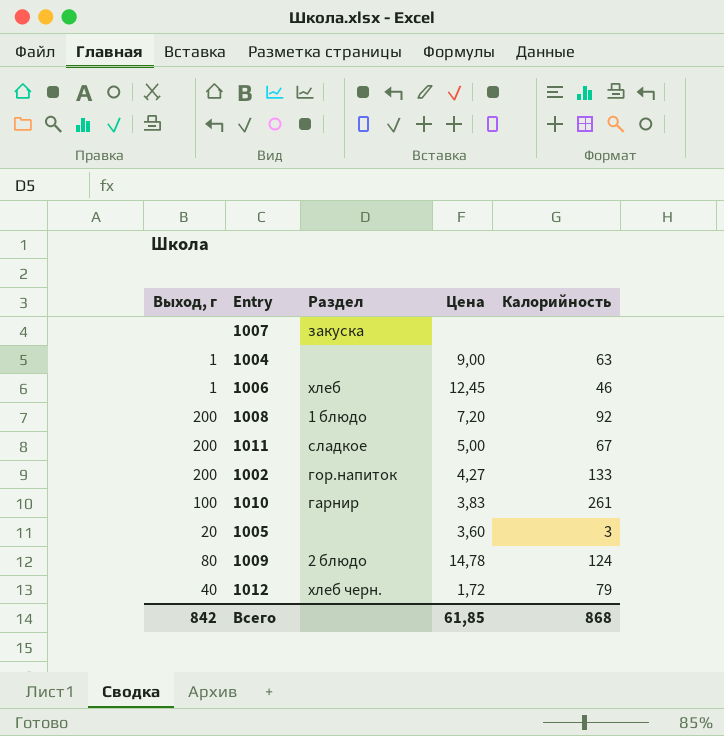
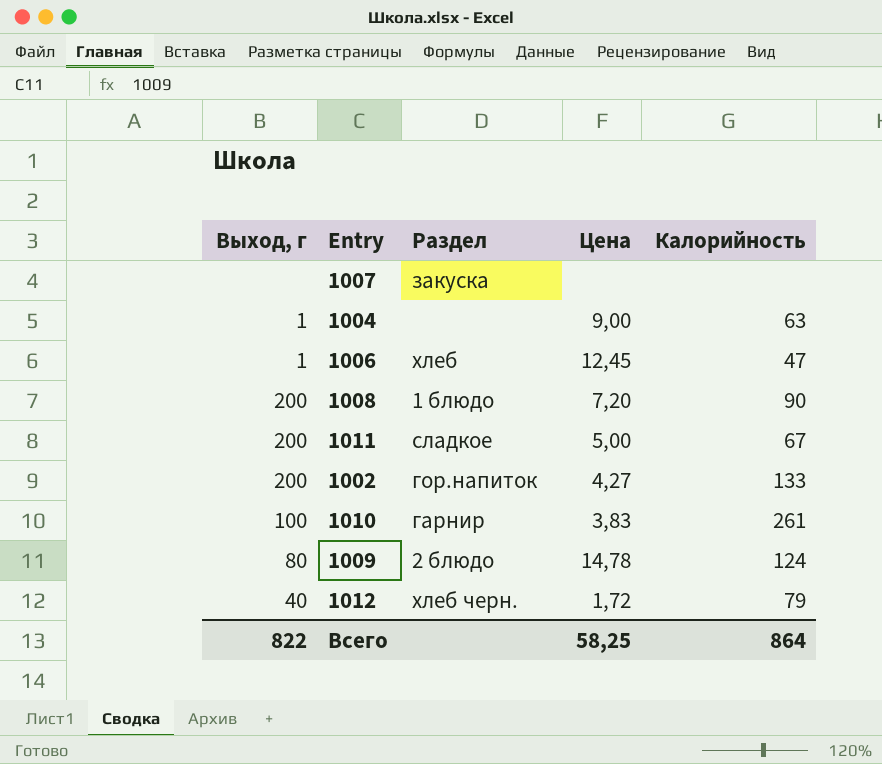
row 1005: 20 | none | 3,60 | 3 -> none
1006 | Калорийность: 46 -> 47
1008 | Калорийность: 92 -> 90
Всего | Выход, г: 842 -> 822
Всего | Цена: 61,85 -> 58,25
Всего | Калорийность: 868 -> 864

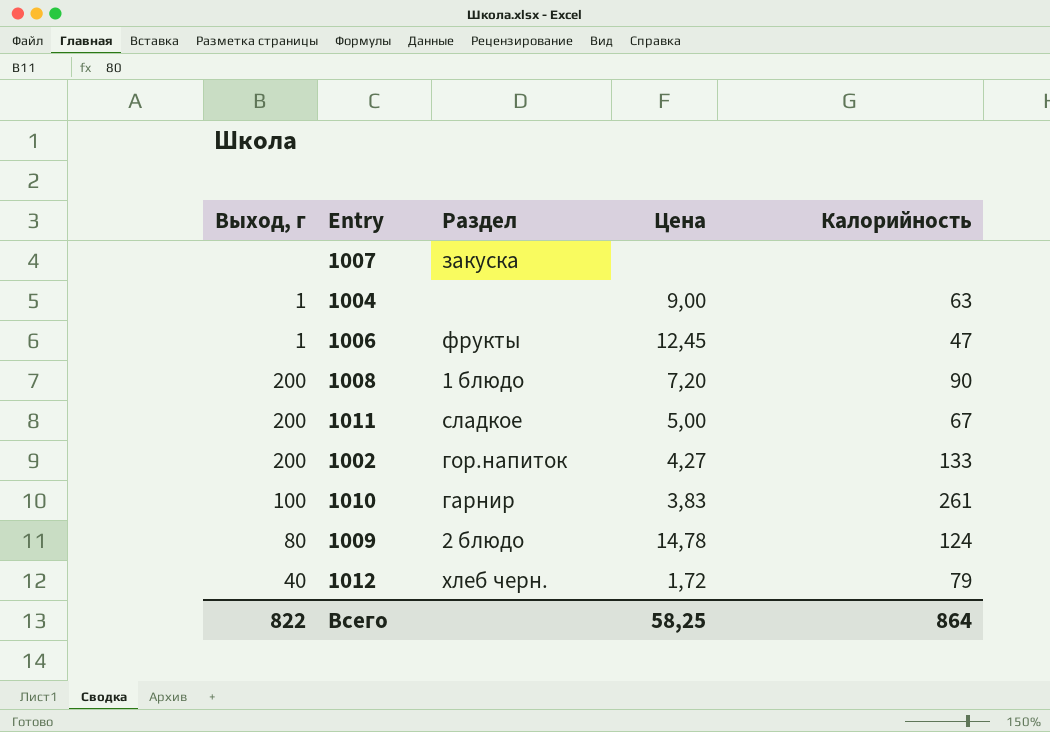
1006 | Раздел: хлеб -> фрукты

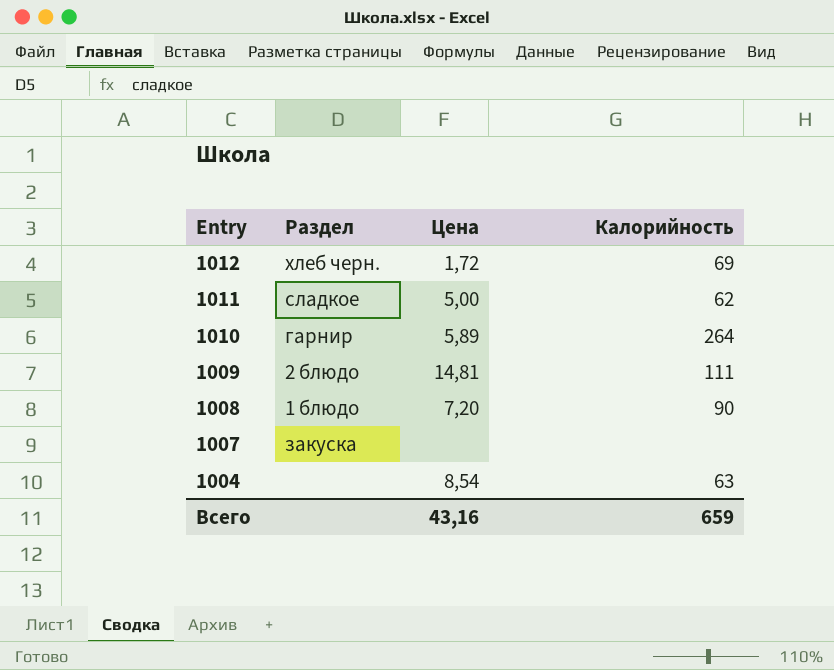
row order: none -> Entry descending
column Выход, г | position: 1 -> none
row 1006: 1 | фрукты | 12,45 | 47 -> none
row 1002: 200 | гор.напиток | 4,27 | 133 -> none
1012 | Калорийность: 79 -> 69
1011 | Калорийность: 67 -> 62
1010 | Цена: 3,83 -> 5,89
1010 | Калорийность: 261 -> 264
1009 | Цена: 14,78 -> 14,81
1009 | Калорийность: 124 -> 111
1004 | Цена: 9,00 -> 8,54
Всего | Цена: 58,25 -> 43,16
Всего | Калорийность: 864 -> 659

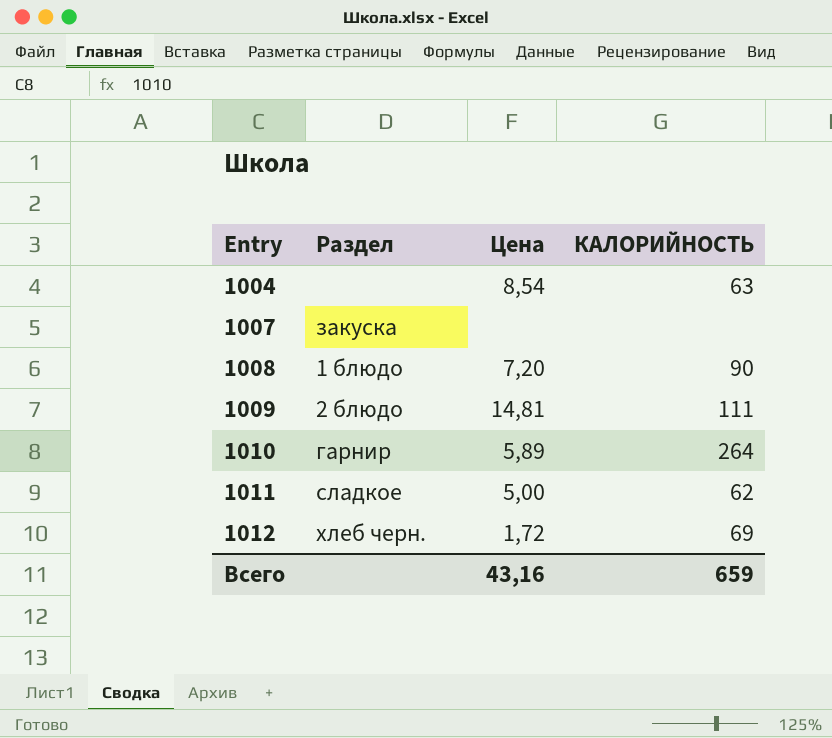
row order: Entry descending -> Entry ascending
column name: Калорийность -> КАЛОРИЙНОСТЬ

